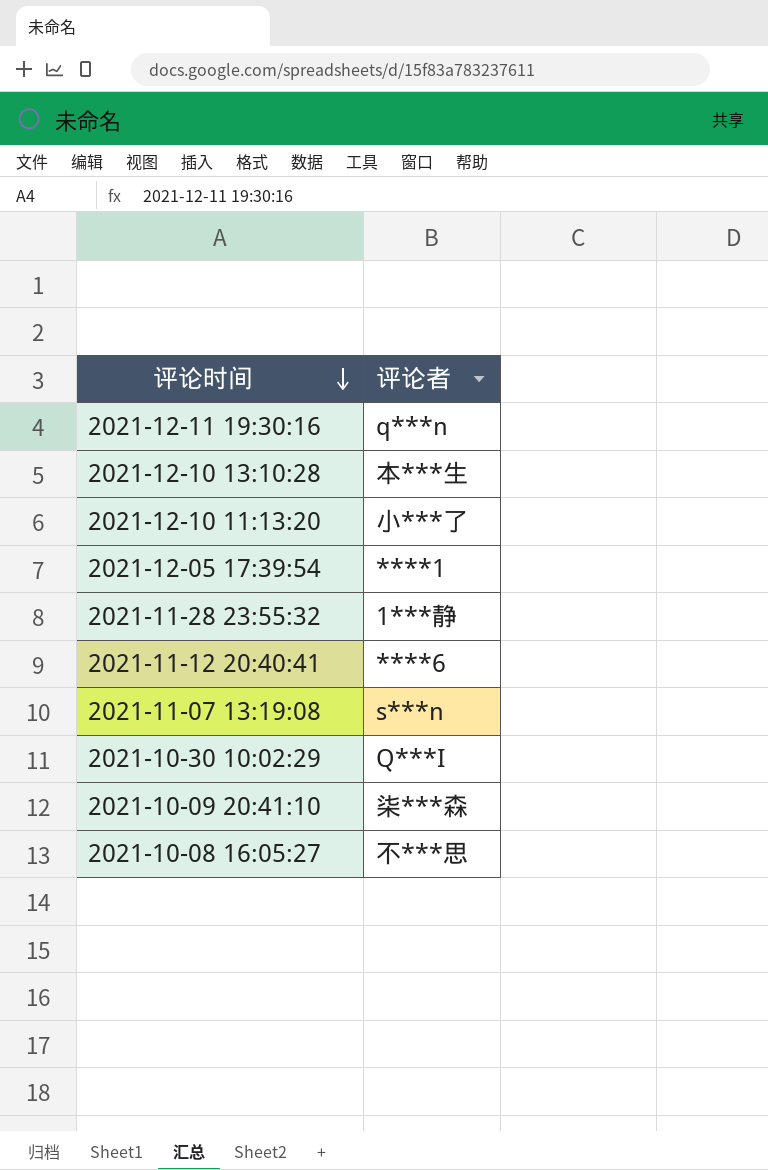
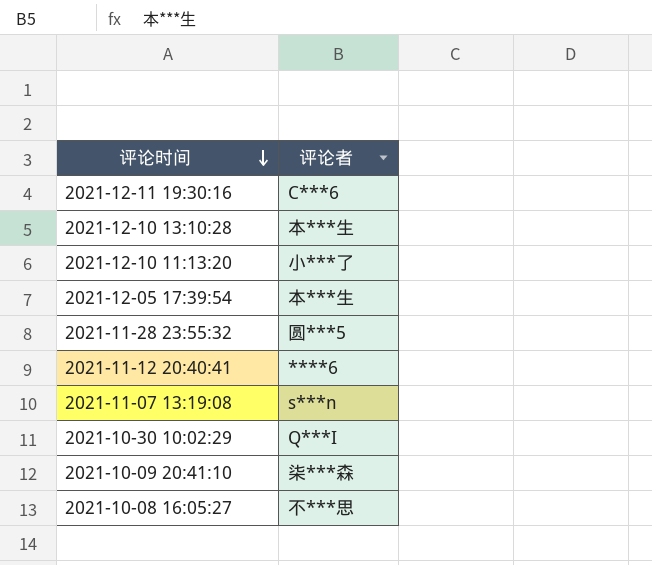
2021-12-11 19:30:16 | 评论者: q***n -> C***6
2021-12-05 17:39:54 | 评论者: ****1 -> 本***生
2021-11-28 23:55:32 | 评论者: 1***静 -> 圆***5

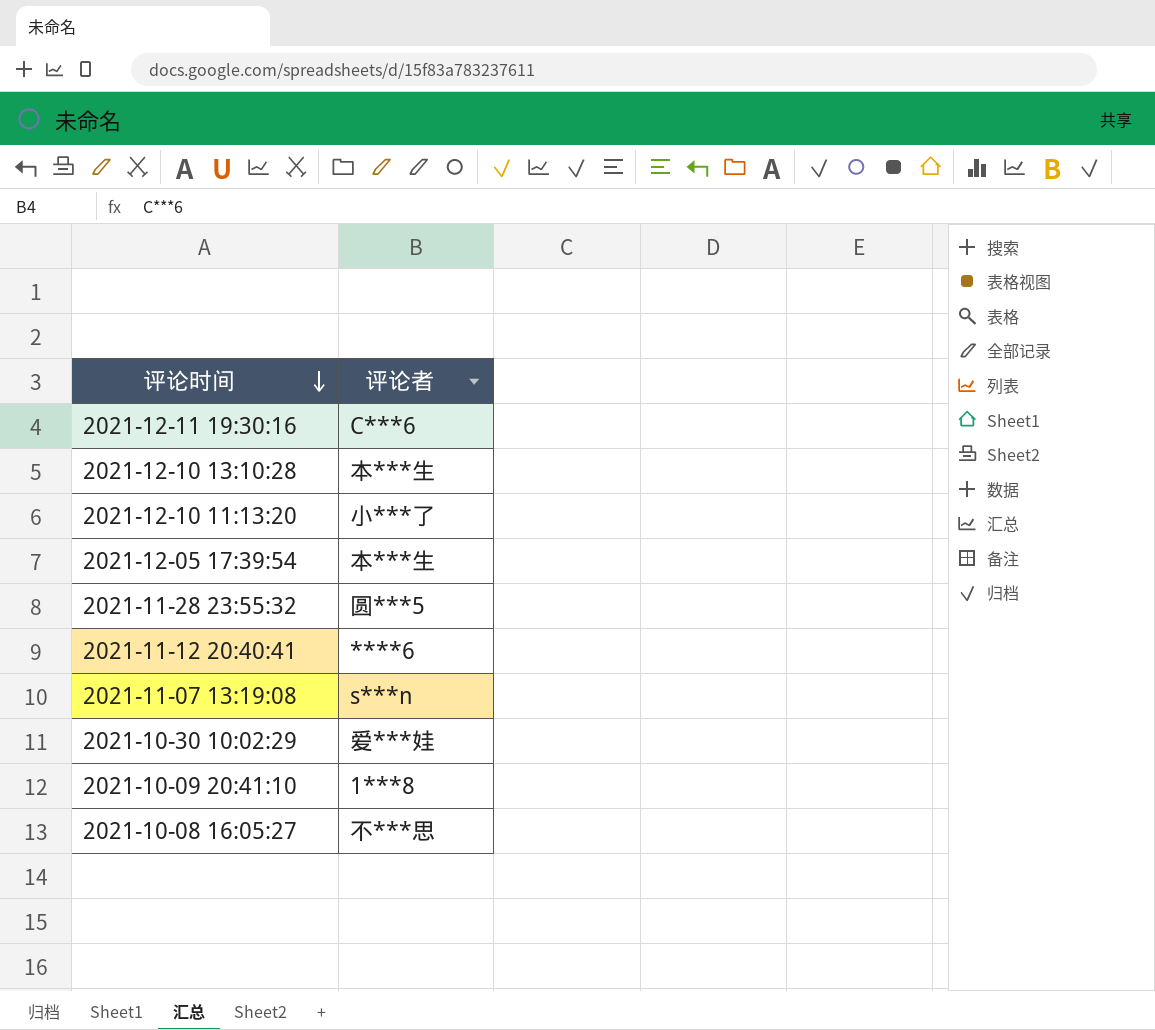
2021-10-30 10:02:29 | 评论者: Q***I -> 爱***娃
2021-10-09 20:41:10 | 评论者: 柒***森 -> 1***8

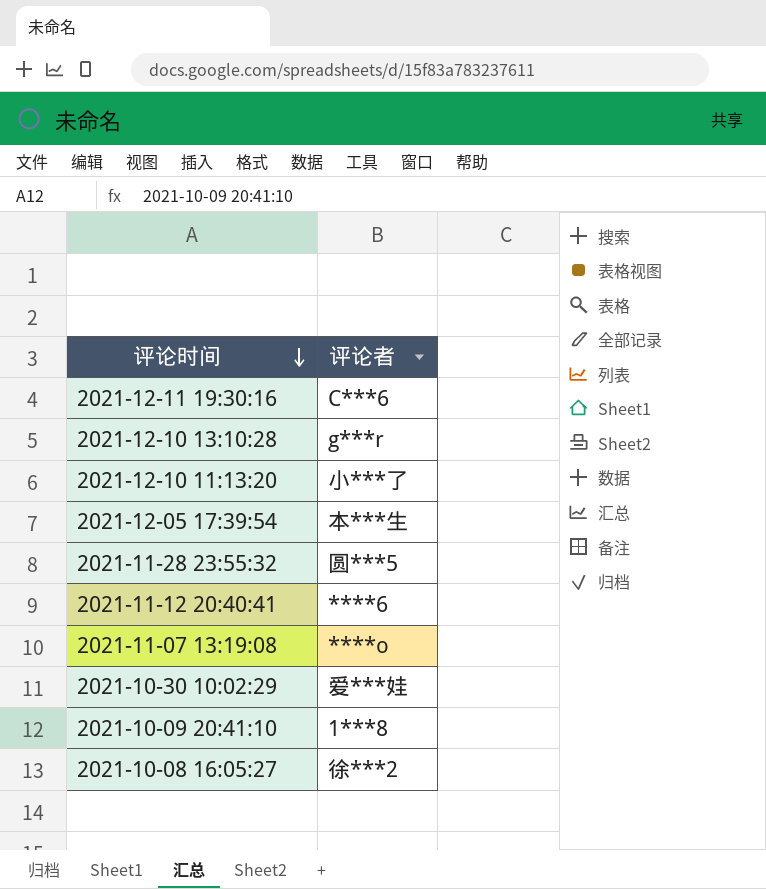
2021-12-10 13:10:28 | 评论者: 本***生 -> g***r
2021-11-07 13:19:08 | 评论者: s***n -> ****o
2021-10-08 16:05:27 | 评论者: 不***思 -> 徐***2

